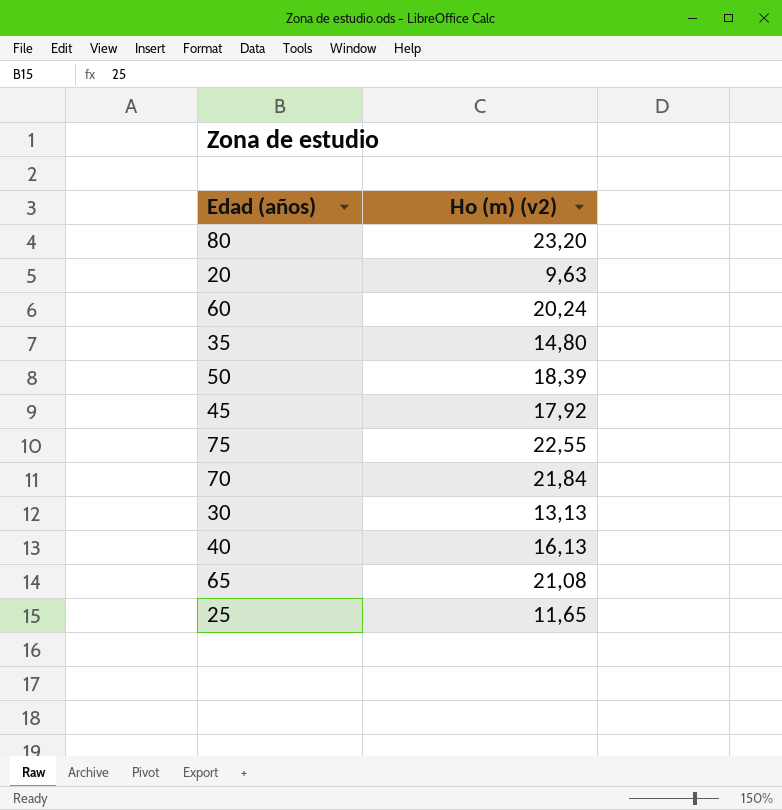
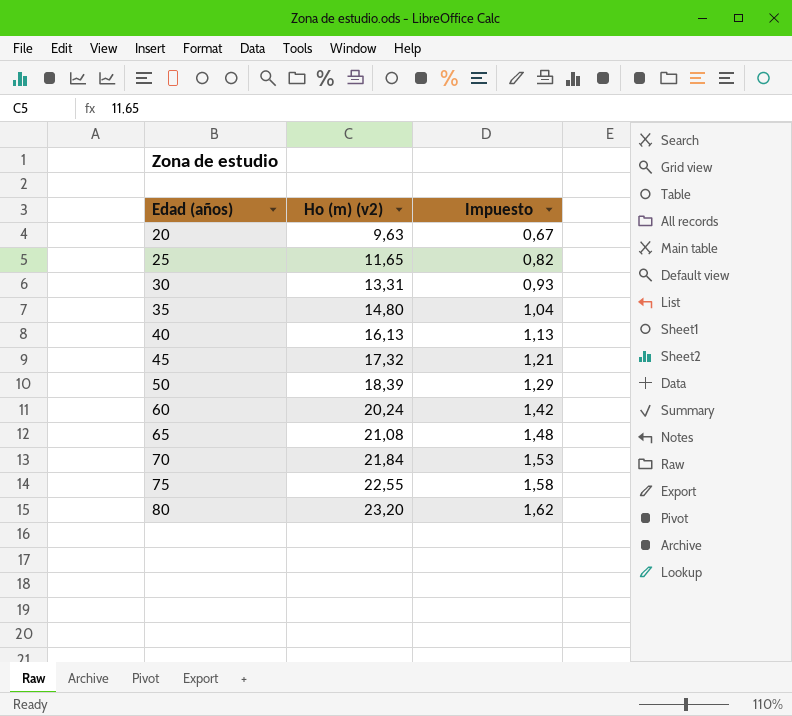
row order: none -> Edad (años) ascending
column Impuesto | formula: none -> [Ho (m) (v2)] * 0,07
30 | Ho (m) (v2): 13,13 -> 13,31
45 | Ho (m) (v2): 17,92 -> 17,32

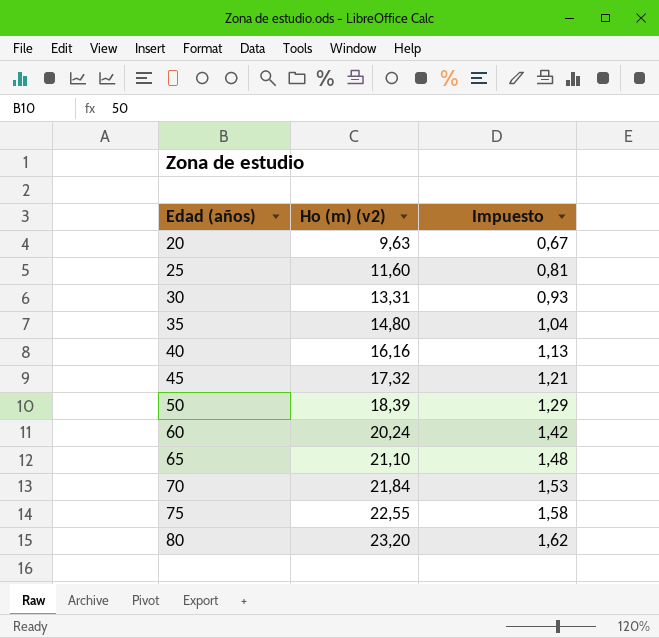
25 | Ho (m) (v2): 11,65 -> 11,60
25 | Impuesto: 0,82 -> 0,81
40 | Ho (m) (v2): 16,13 -> 16,16
65 | Ho (m) (v2): 21,08 -> 21,10

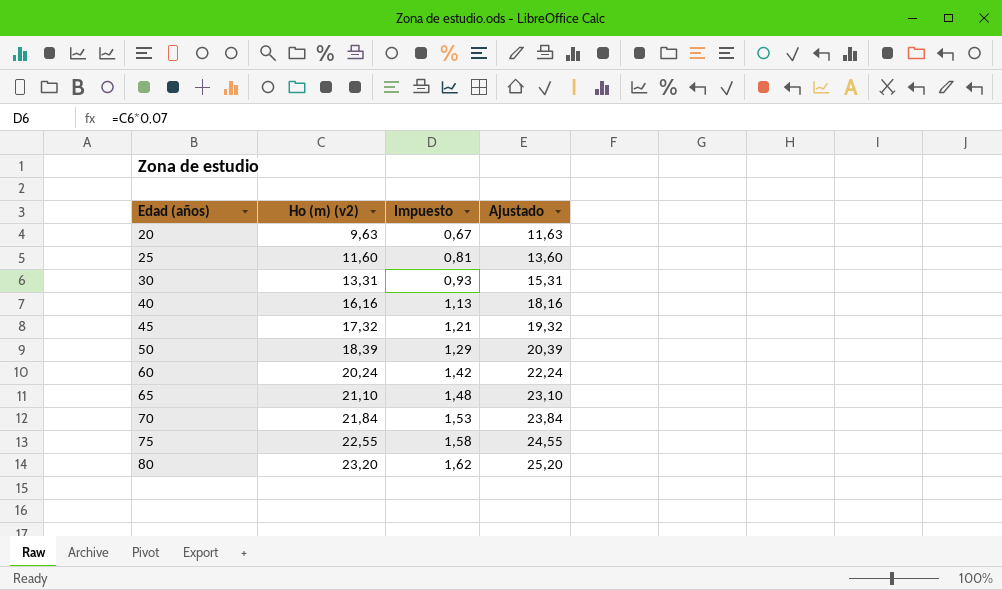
column Ajustado | formula: none -> [Ho (m) (v2)] + 2
row 35: 14,80 | 1,04 -> none

